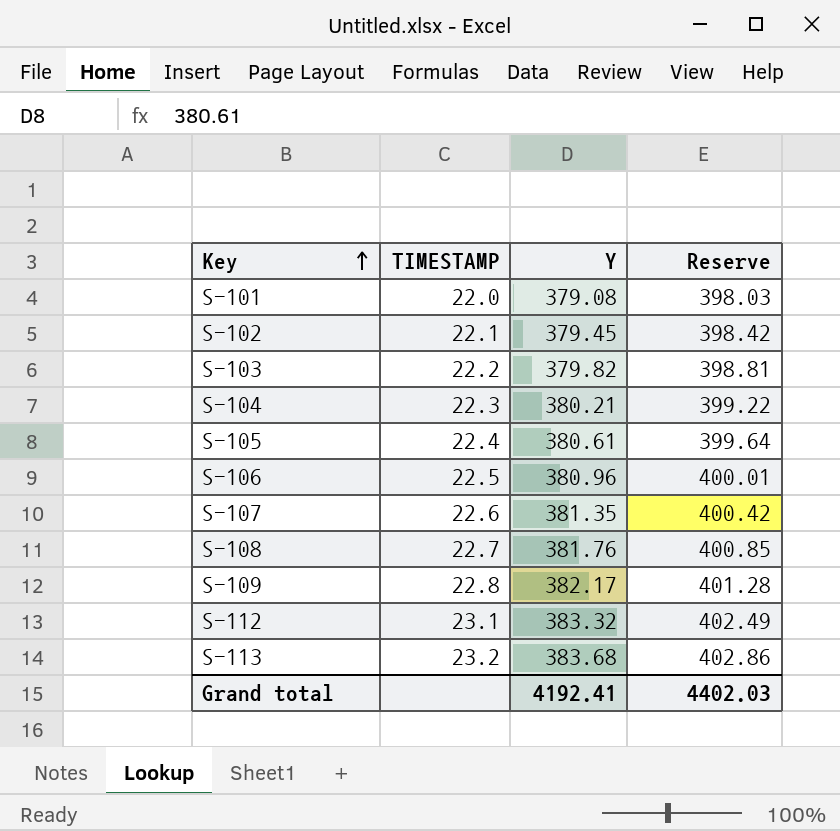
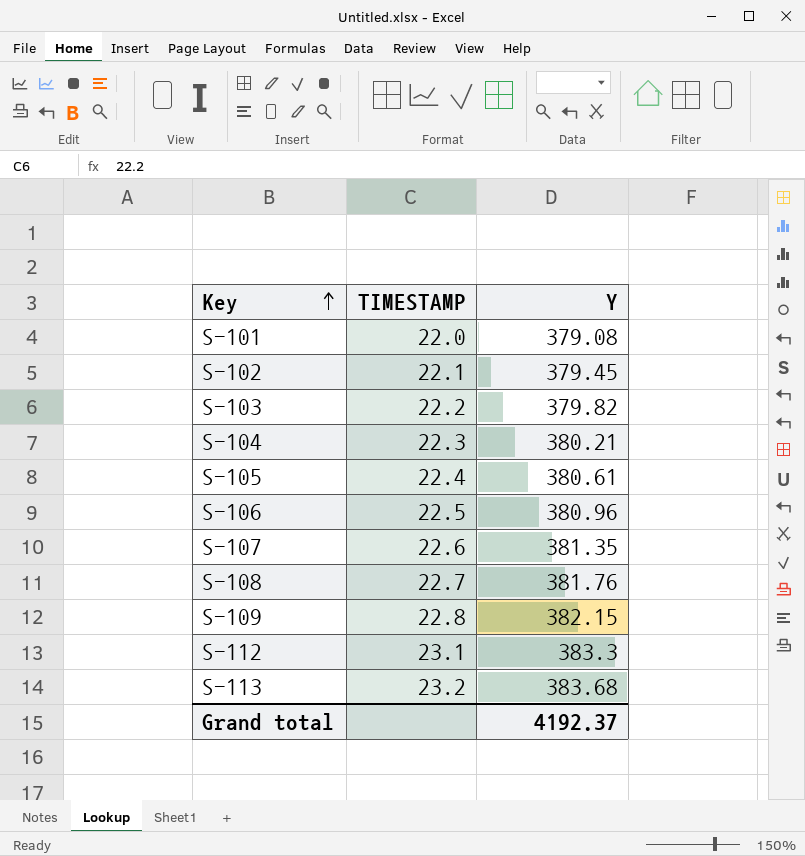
column Reserve | formula: [Y] * 1.05 -> none
S-109 | Y: 382.17 -> 382.15
S-112 | Y: 383.32 -> 383.3
Grand total | Y: 4192.41 -> 4192.37

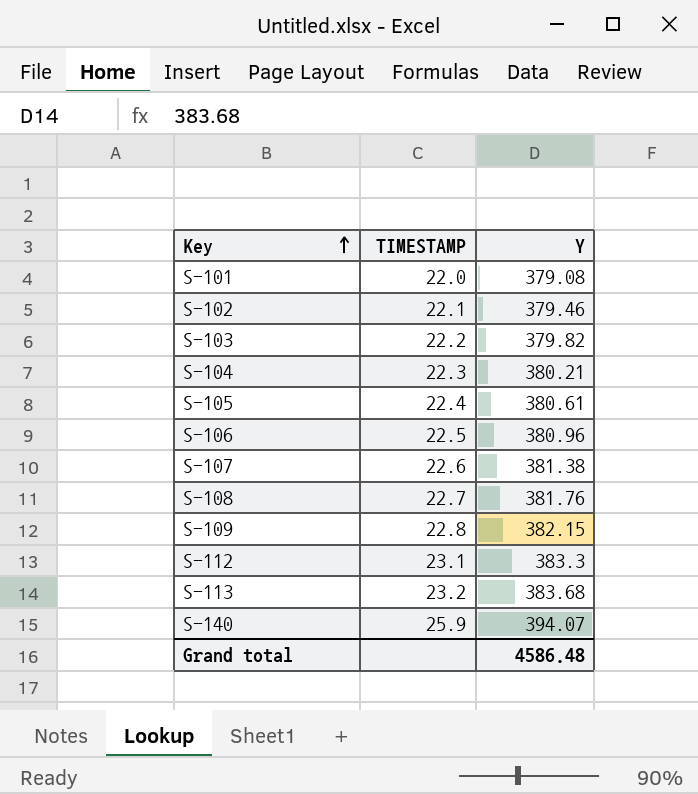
S-102 | Y: 379.45 -> 379.46
S-107 | Y: 381.35 -> 381.38
row S-140: none -> 25.9 | 394.07
Grand total | Y: 4192.37 -> 4586.48

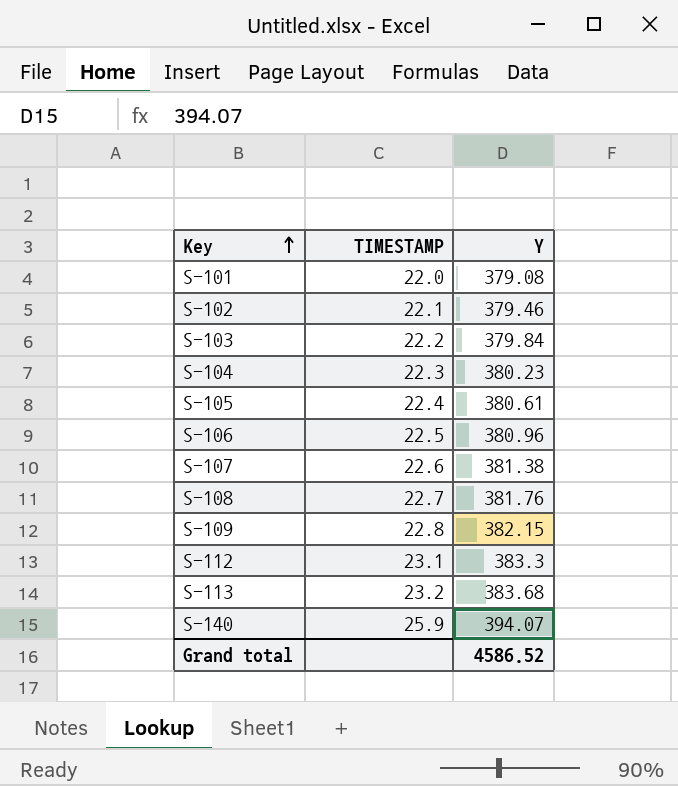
S-103 | Y: 379.82 -> 379.84
S-104 | Y: 380.21 -> 380.23
Grand total | Y: 4586.48 -> 4586.52

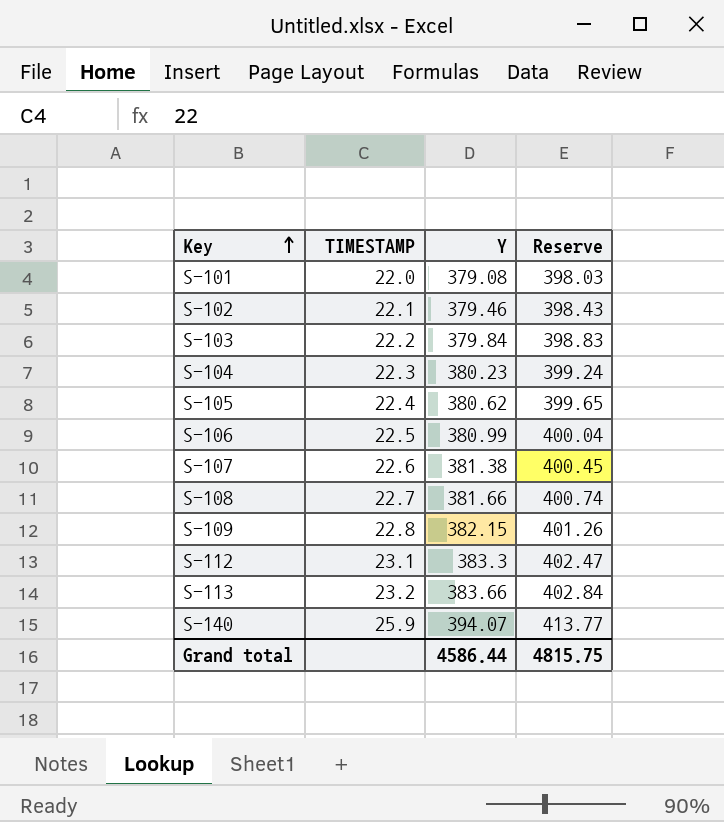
column Reserve | formula: none -> [Y] * 1.05
S-105 | Y: 380.61 -> 380.62
S-106 | Y: 380.96 -> 380.99
S-108 | Y: 381.76 -> 381.66
S-113 | Y: 383.68 -> 383.66
Grand total | Y: 4586.52 -> 4586.44

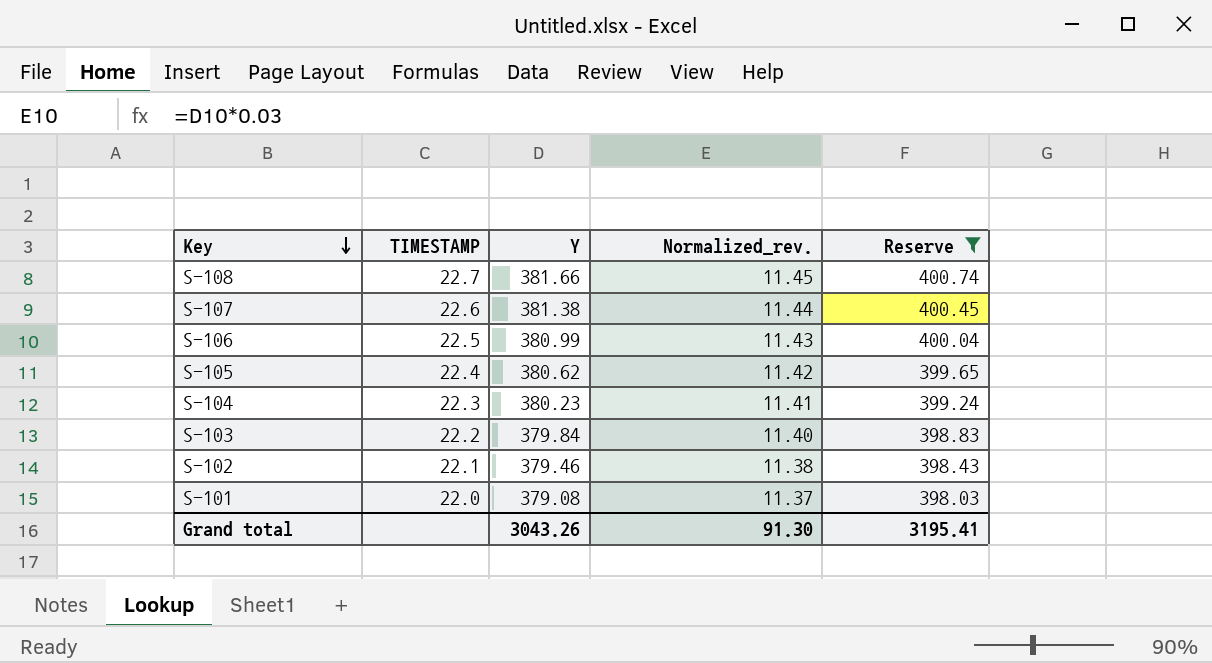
filter: none -> Reserve <= 400.74
row order: Key ascending -> Key descending
column Normalized_rev. | formula: none -> [Y] * 0.03
Grand total | Y: 4586.44 -> 3043.26
Grand total | Reserve: 4815.75 -> 3195.41

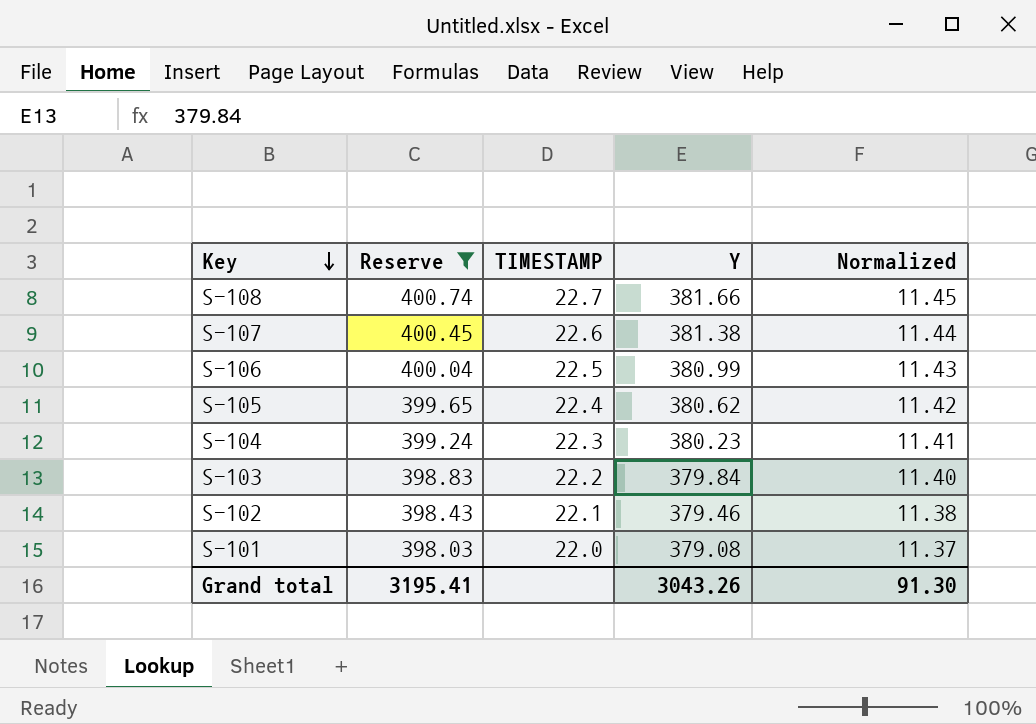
column Reserve | position: 5 -> 2
column name: Normalized_rev. -> Normalized

